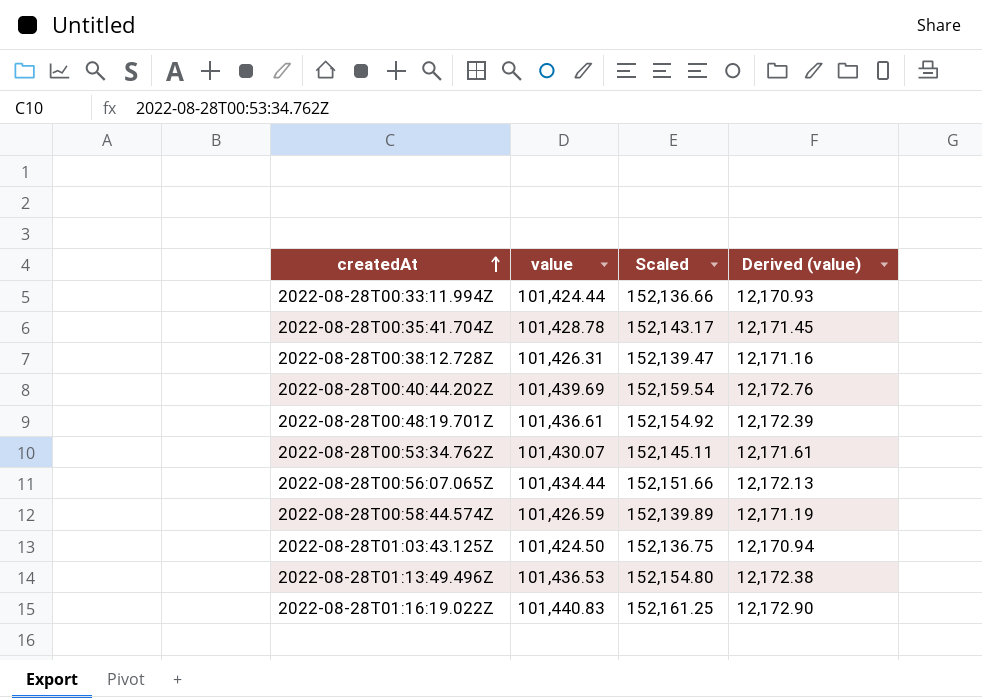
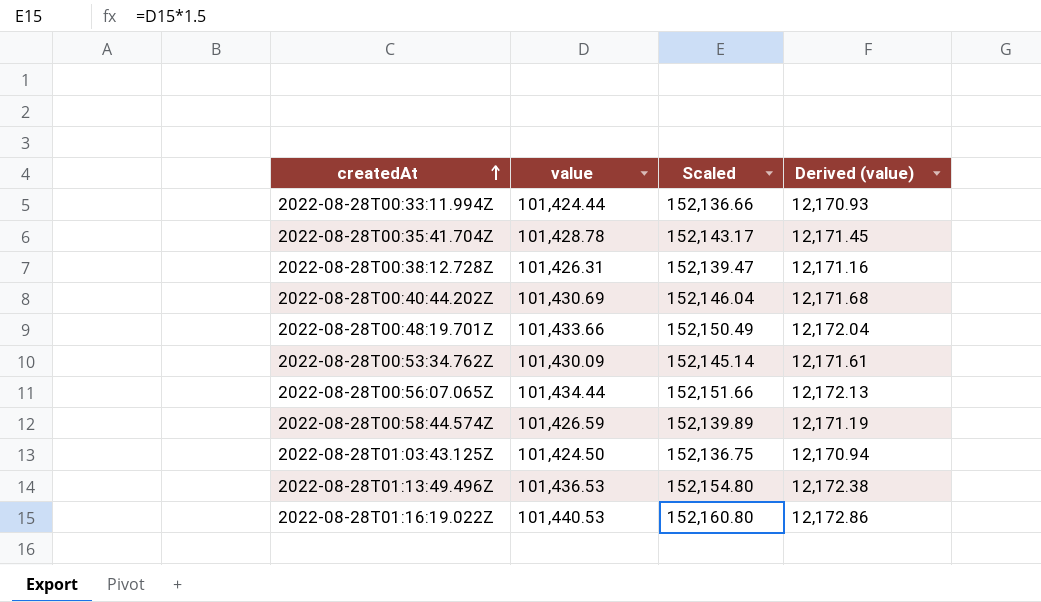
2022-08-28T00:40:44.202Z | value: 101,439.69 -> 101,430.69
2022-08-28T00:40:44.202Z | Scaled: 152,159.54 -> 152,146.04
2022-08-28T00:40:44.202Z | Derived (value): 12,172.76 -> 12,171.68
2022-08-28T00:48:19.701Z | value: 101,436.61 -> 101,433.66
2022-08-28T00:48:19.701Z | Scaled: 152,154.92 -> 152,150.49
2022-08-28T00:48:19.701Z | Derived (value): 12,172.39 -> 12,172.04
2022-08-28T00:53:34.762Z | value: 101,430.07 -> 101,430.09
2022-08-28T00:53:34.762Z | Scaled: 152,145.11 -> 152,145.14
2022-08-28T01:16:19.022Z | value: 101,440.83 -> 101,440.53
2022-08-28T01:16:19.022Z | Scaled: 152,161.25 -> 152,160.80
2022-08-28T01:16:19.022Z | Derived (value): 12,172.90 -> 12,172.86

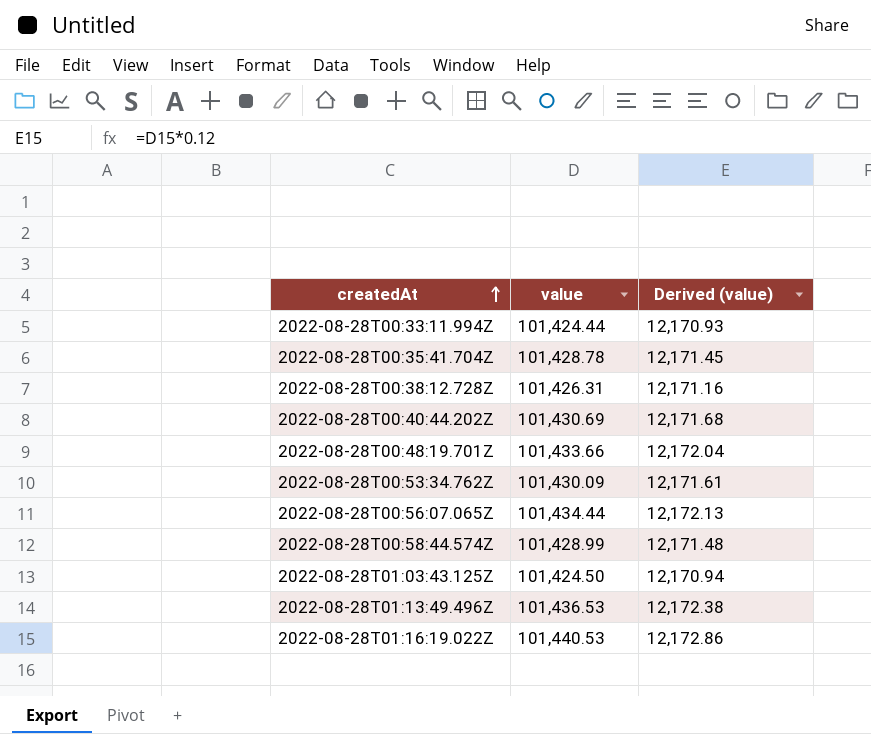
column Scaled | formula: [value] * 1.5 -> none
2022-08-28T00:58:44.574Z | value: 101,426.59 -> 101,428.99
2022-08-28T00:58:44.574Z | Derived (value): 12,171.19 -> 12,171.48

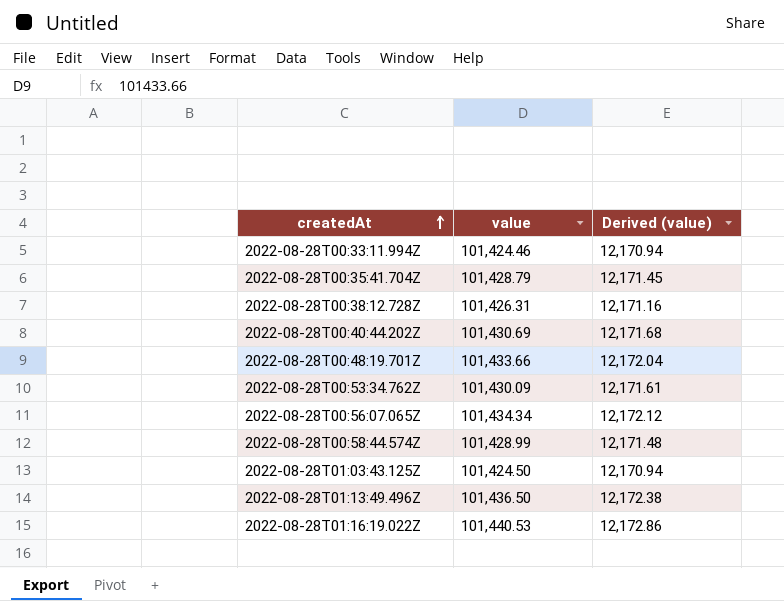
2022-08-28T00:33:11.994Z | value: 101,424.44 -> 101,424.46
2022-08-28T00:33:11.994Z | Derived (value): 12,170.93 -> 12,170.94
2022-08-28T00:35:41.704Z | value: 101,428.78 -> 101,428.79
2022-08-28T00:56:07.065Z | value: 101,434.44 -> 101,434.34
2022-08-28T00:56:07.065Z | Derived (value): 12,172.13 -> 12,172.12
2022-08-28T01:13:49.496Z | value: 101,436.53 -> 101,436.50

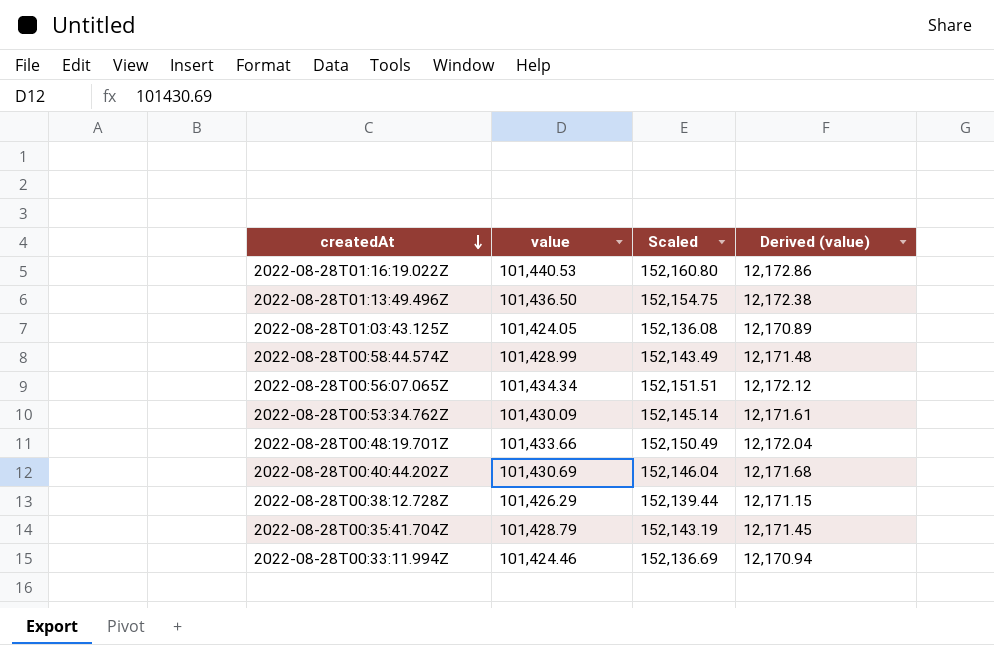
row order: createdAt ascending -> createdAt descending
column Scaled | formula: none -> [value] * 1.5
2022-08-28T01:03:43.125Z | value: 101,424.50 -> 101,424.05
2022-08-28T01:03:43.125Z | Derived (value): 12,170.94 -> 12,170.89
2022-08-28T00:38:12.728Z | value: 101,426.31 -> 101,426.29
2022-08-28T00:38:12.728Z | Derived (value): 12,171.16 -> 12,171.15

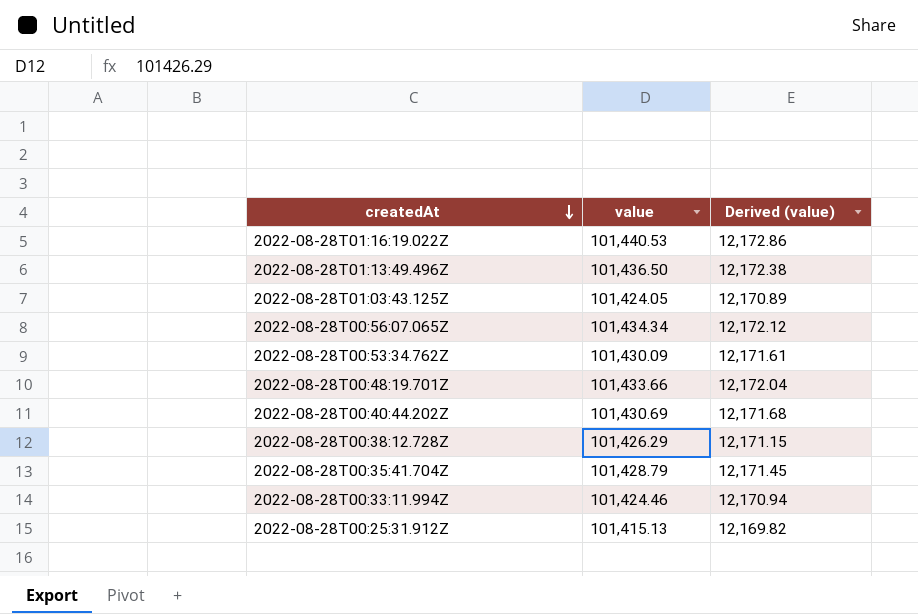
column Scaled | formula: [value] * 1.5 -> none
row 2022-08-28T00:58:44.574Z: 101,428.99 | 152,143.49 | 12,171.48 -> none
row 2022-08-28T00:25:31.912Z: none -> 101,415.13 | 12,169.82

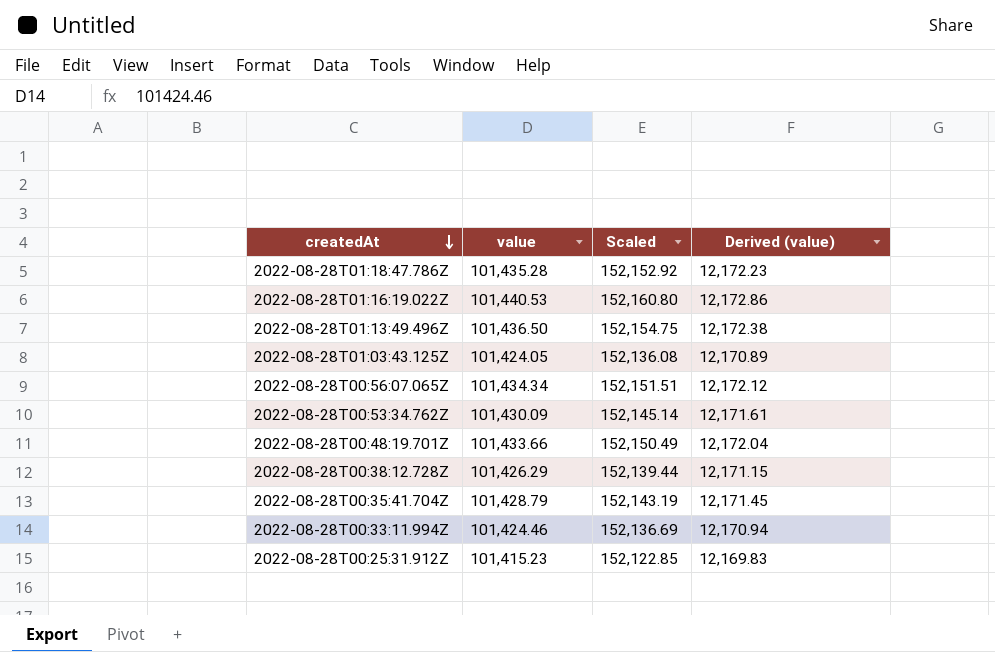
column Scaled | formula: none -> [value] * 1.5
row 2022-08-28T00:40:44.202Z: 101,430.69 | 12,171.68 -> none
row 2022-08-28T01:18:47.786Z: none -> 101,435.28 | 152,152.92 | 12,172.23
2022-08-28T00:25:31.912Z | value: 101,415.13 -> 101,415.23
2022-08-28T00:25:31.912Z | Derived (value): 12,169.82 -> 12,169.83

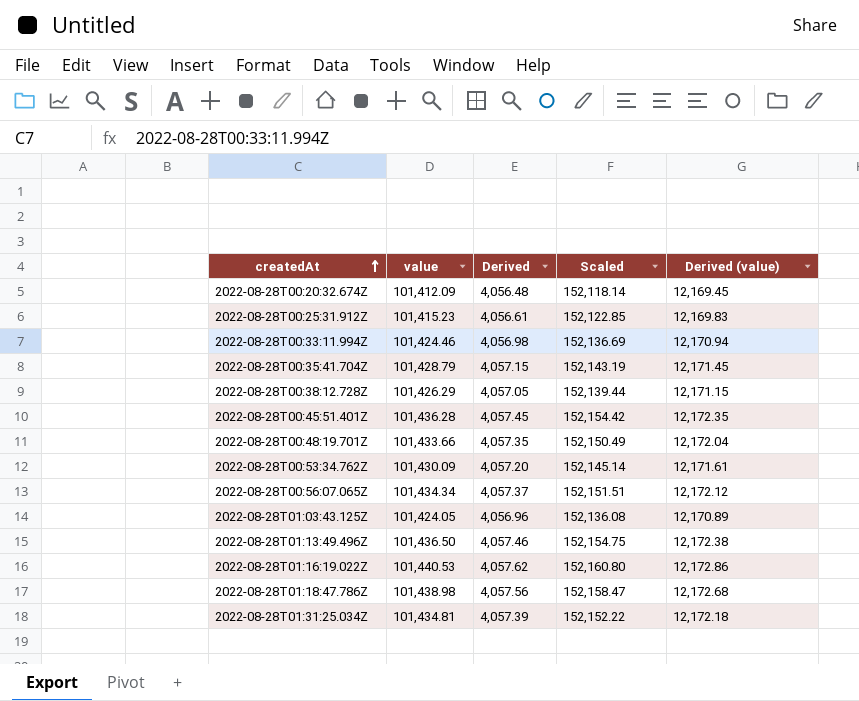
row order: createdAt descending -> createdAt ascending
column Derived | formula: none -> [value] * 0.04
row 2022-08-28T00:20:32.674Z: none -> 101,412.09 | 4,056.48 | 152,118.14 | 12,169.45
row 2022-08-28T00:45:51.401Z: none -> 101,436.28 | 4,057.45 | 152,154.42 | 12,172.35
2022-08-28T01:18:47.786Z | value: 101,435.28 -> 101,438.98
2022-08-28T01:18:47.786Z | Scaled: 152,152.92 -> 152,158.47
2022-08-28T01:18:47.786Z | Derived (value): 12,172.23 -> 12,172.68
row 2022-08-28T01:31:25.034Z: none -> 101,434.81 | 4,057.39 | 152,152.22 | 12,172.18

